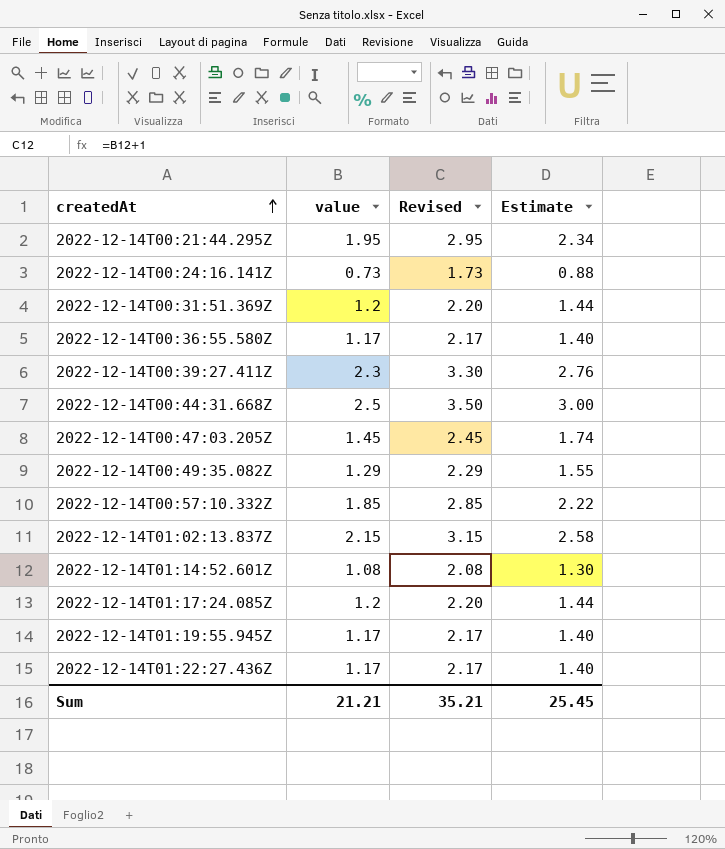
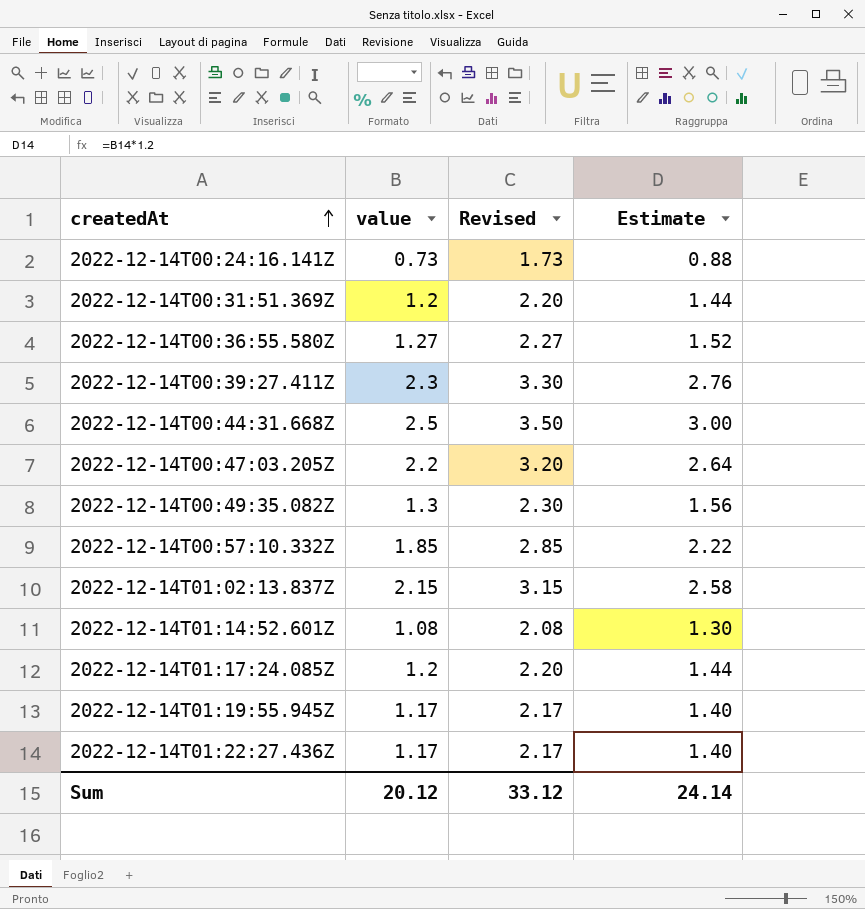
row 2022-12-14T00:21:44.295Z: 1.95 | 2.95 | 2.34 -> none
2022-12-14T00:36:55.580Z | value: 1.17 -> 1.27
2022-12-14T00:36:55.580Z | Revised: 2.17 -> 2.27
2022-12-14T00:36:55.580Z | Estimate: 1.40 -> 1.52
2022-12-14T00:47:03.205Z | value: 1.45 -> 2.2
2022-12-14T00:47:03.205Z | Revised: 2.45 -> 3.20
2022-12-14T00:47:03.205Z | Estimate: 1.74 -> 2.64
2022-12-14T00:49:35.082Z | value: 1.29 -> 1.3
2022-12-14T00:49:35.082Z | Revised: 2.29 -> 2.30
2022-12-14T00:49:35.082Z | Estimate: 1.55 -> 1.56
Sum | value: 21.21 -> 20.12
Sum | Revised: 35.21 -> 33.12
Sum | Estimate: 25.45 -> 24.14

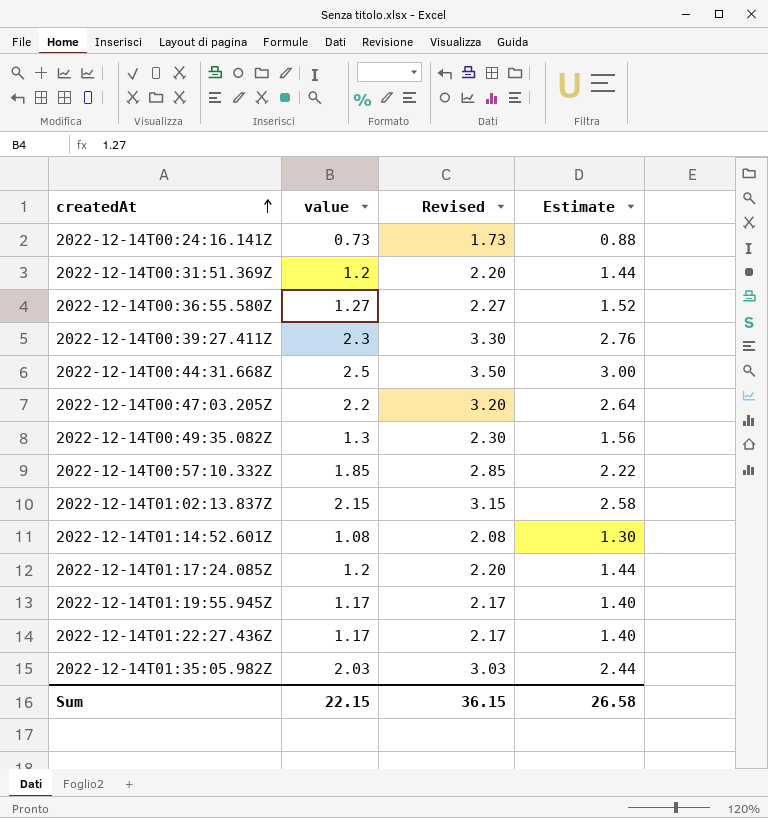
row 2022-12-14T01:35:05.982Z: none -> 2.03 | 3.03 | 2.44
Sum | value: 20.12 -> 22.15
Sum | Revised: 33.12 -> 36.15
Sum | Estimate: 24.14 -> 26.58

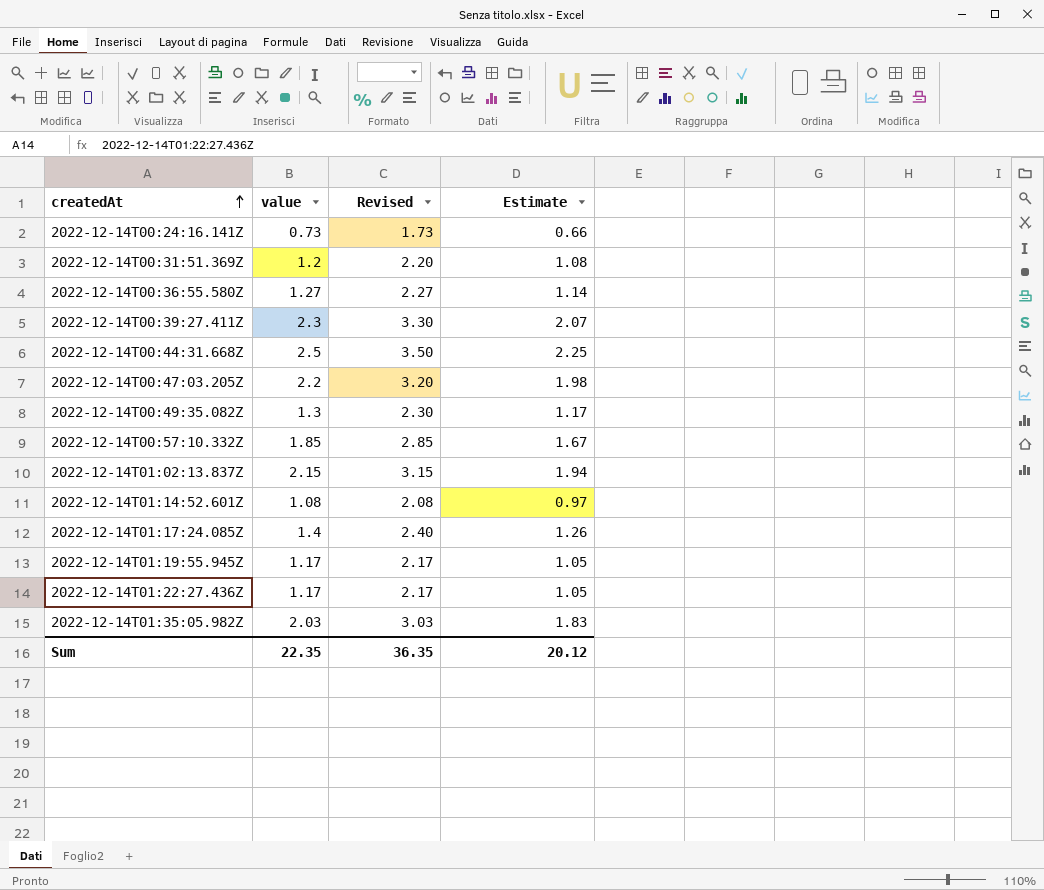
column Estimate | formula: [value] * 1.2 -> [value] * 0.9
2022-12-14T01:17:24.085Z | value: 1.2 -> 1.4
2022-12-14T01:17:24.085Z | Revised: 2.20 -> 2.40
Sum | value: 22.15 -> 22.35
Sum | Revised: 36.15 -> 36.35
Sum | Estimate: 26.58 -> 20.12

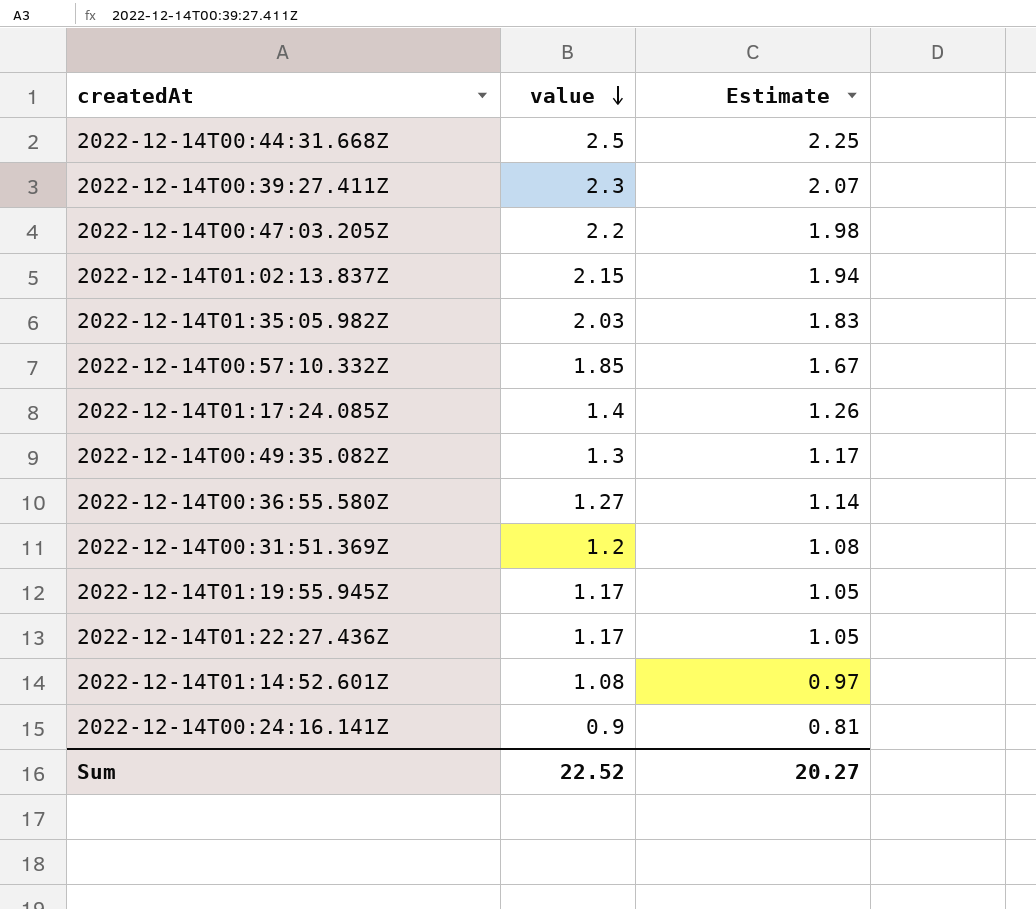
row order: createdAt ascending -> value descending
column Revised | formula: [value] + 1 -> none
2022-12-14T00:24:16.141Z | value: 0.73 -> 0.9
2022-12-14T00:24:16.141Z | Estimate: 0.66 -> 0.81
Sum | value: 22.35 -> 22.52
Sum | Estimate: 20.12 -> 20.27

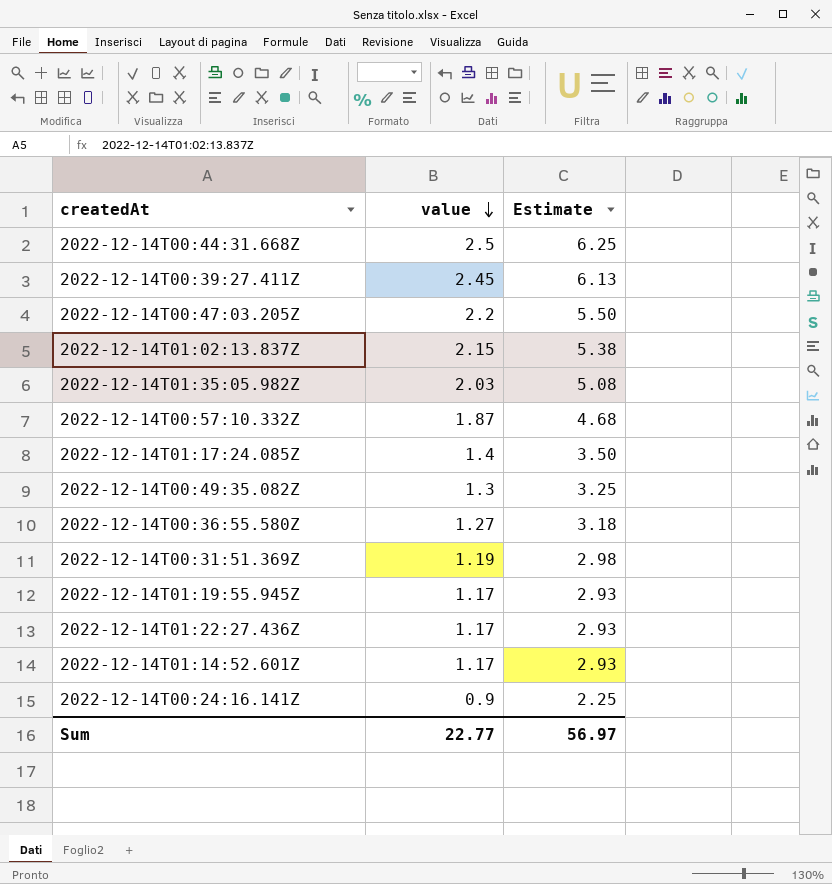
column Estimate | formula: [value] * 0.9 -> [value] * 2.5
2022-12-14T00:39:27.411Z | value: 2.3 -> 2.45
2022-12-14T00:57:10.332Z | value: 1.85 -> 1.87
2022-12-14T00:31:51.369Z | value: 1.2 -> 1.19
2022-12-14T01:14:52.601Z | value: 1.08 -> 1.17
Sum | value: 22.52 -> 22.77
Sum | Estimate: 20.27 -> 56.97

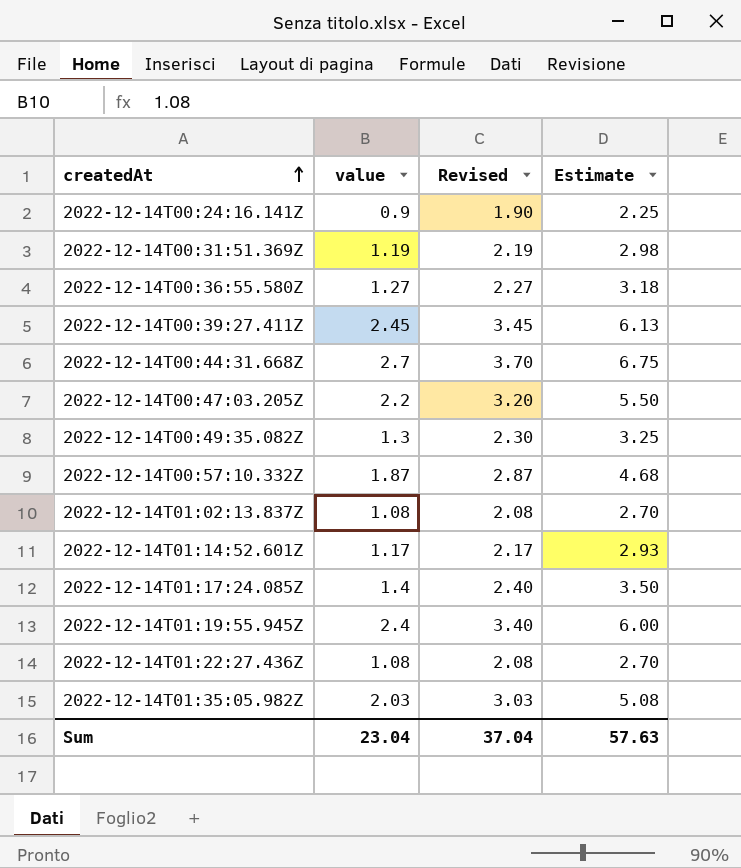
row order: value descending -> createdAt ascending
column Revised | formula: none -> [value] + 1
2022-12-14T00:44:31.668Z | value: 2.5 -> 2.7
2022-12-14T00:44:31.668Z | Estimate: 6.25 -> 6.75
2022-12-14T01:02:13.837Z | value: 2.15 -> 1.08
2022-12-14T01:02:13.837Z | Estimate: 5.38 -> 2.70
2022-12-14T01:19:55.945Z | value: 1.17 -> 2.4
2022-12-14T01:19:55.945Z | Estimate: 2.93 -> 6.00
2022-12-14T01:22:27.436Z | value: 1.17 -> 1.08
2022-12-14T01:22:27.436Z | Estimate: 2.93 -> 2.70
Sum | value: 22.77 -> 23.04
Sum | Estimate: 56.97 -> 57.63

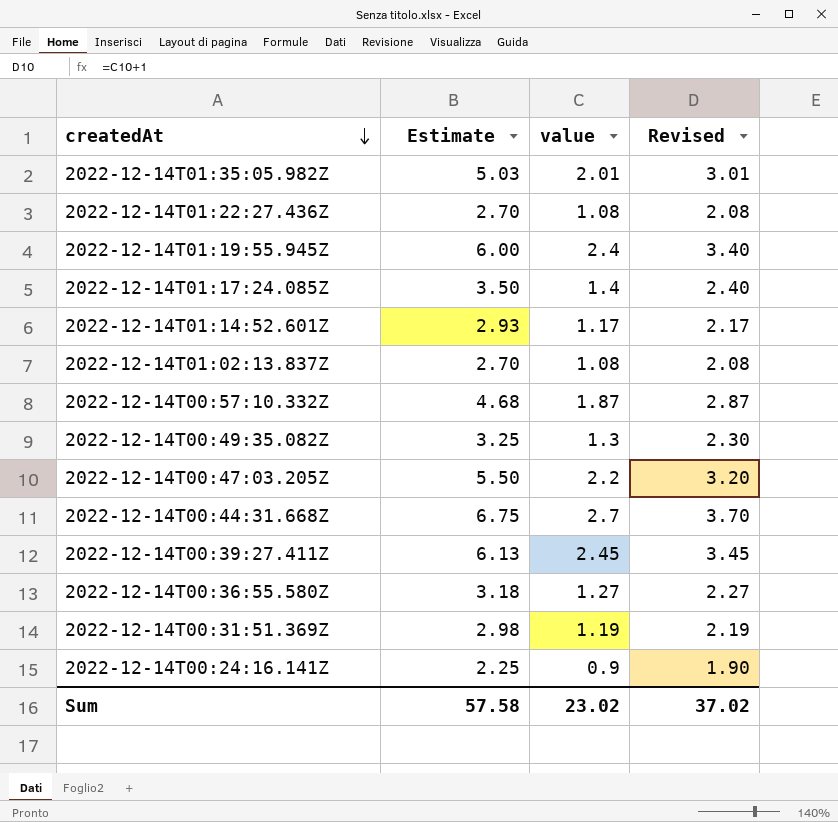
row order: createdAt ascending -> createdAt descending
column Estimate | position: 4 -> 2
2022-12-14T01:35:05.982Z | Estimate: 5.08 -> 5.03
2022-12-14T01:35:05.982Z | value: 2.03 -> 2.01
2022-12-14T01:35:05.982Z | Revised: 3.03 -> 3.01
Sum | Estimate: 57.63 -> 57.58
Sum | value: 23.04 -> 23.02
Sum | Revised: 37.04 -> 37.02

